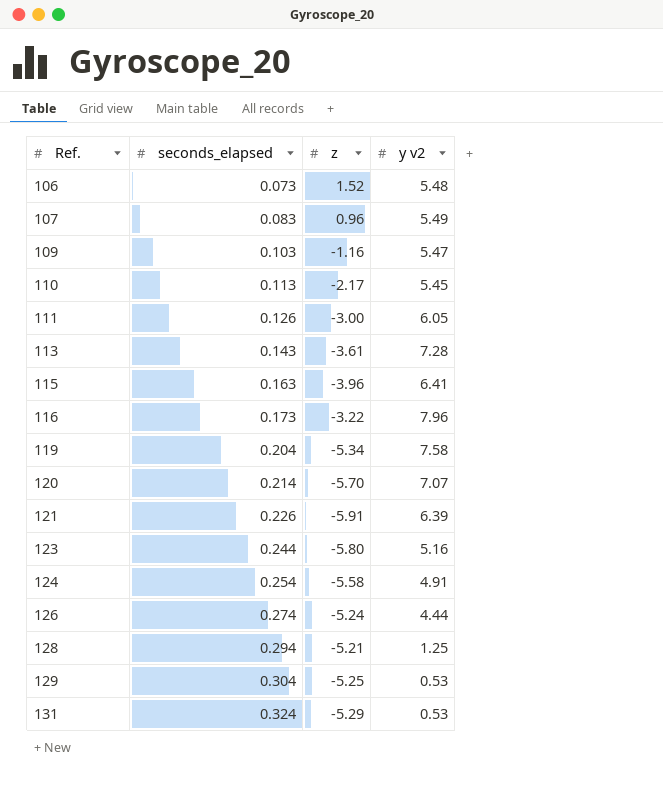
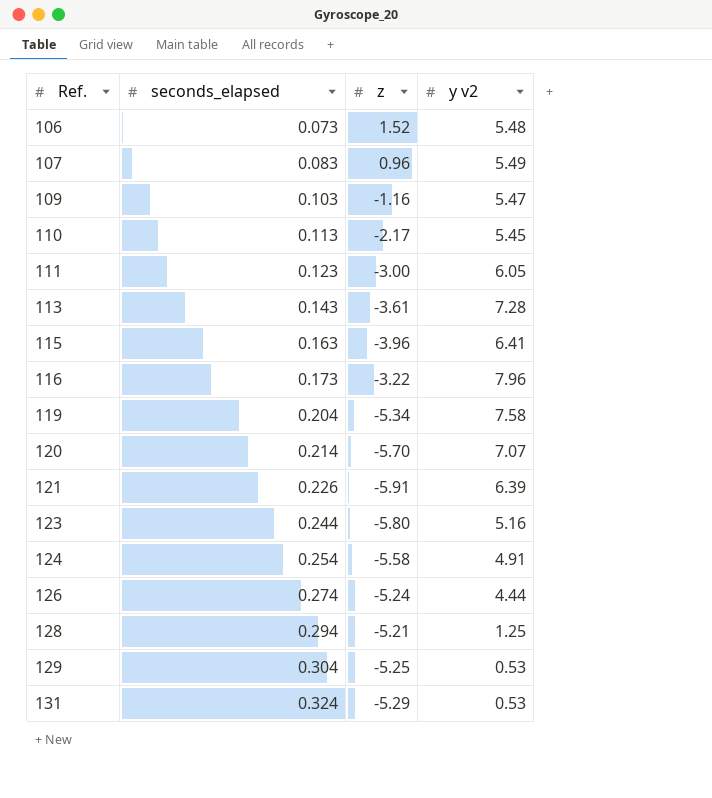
111 | seconds_elapsed: 0.126 -> 0.123

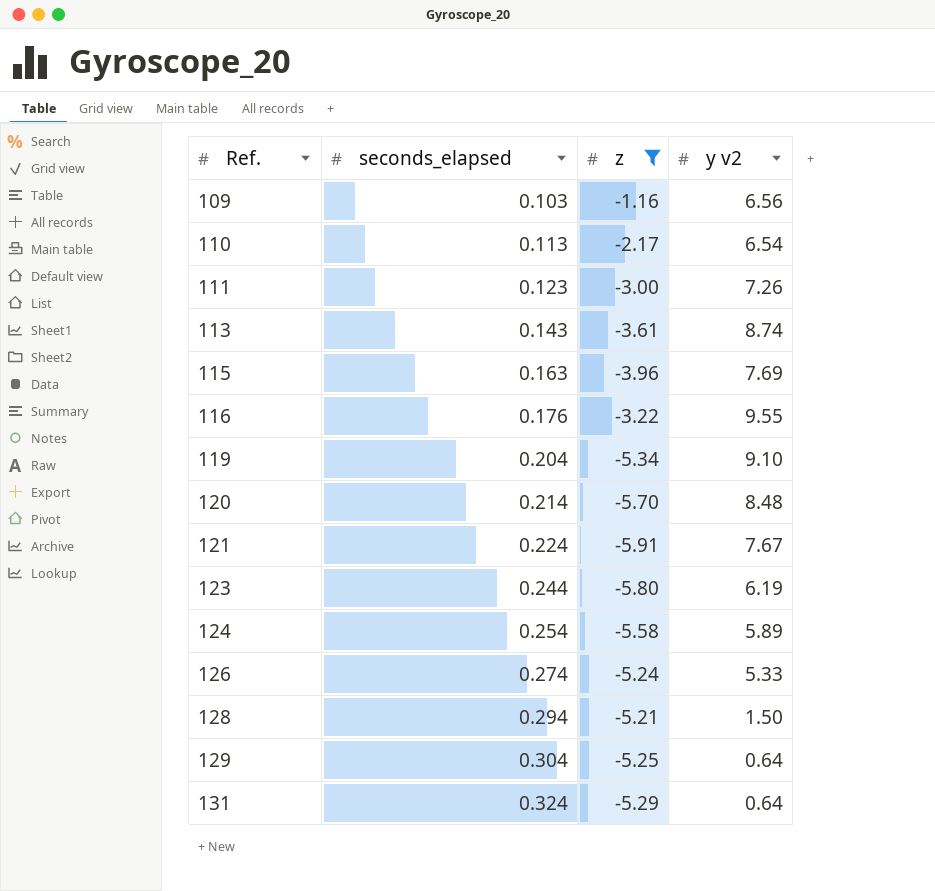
filter: none -> z <= -1.16
109 | y v2: 5.47 -> 6.56
110 | y v2: 5.45 -> 6.54
111 | y v2: 6.05 -> 7.26
113 | y v2: 7.28 -> 8.74
115 | y v2: 6.41 -> 7.69
116 | seconds_elapsed: 0.173 -> 0.176
116 | y v2: 7.96 -> 9.55
119 | y v2: 7.58 -> 9.10
120 | y v2: 7.07 -> 8.48
121 | seconds_elapsed: 0.226 -> 0.224
121 | y v2: 6.39 -> 7.67
123 | y v2: 5.16 -> 6.19
124 | y v2: 4.91 -> 5.89
126 | y v2: 4.44 -> 5.33
128 | y v2: 1.25 -> 1.50
129 | y v2: 0.53 -> 0.64
131 | y v2: 0.53 -> 0.64

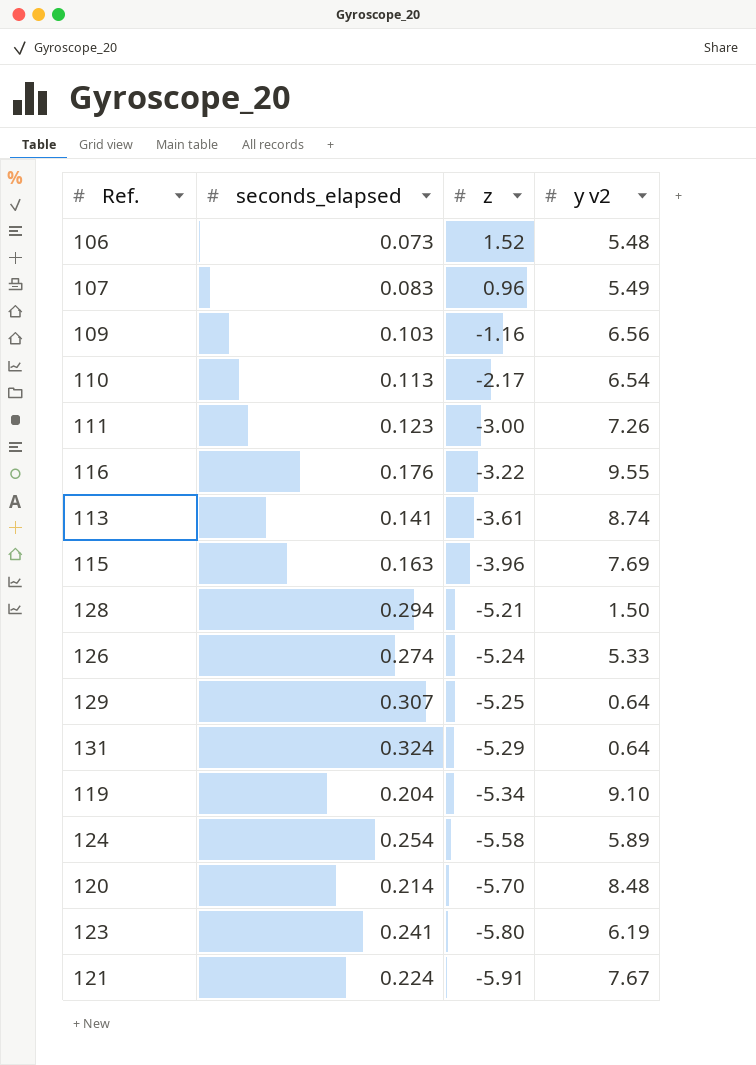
filter: z <= -1.16 -> none
row order: Ref. ascending -> z descending
113 | seconds_elapsed: 0.143 -> 0.141
129 | seconds_elapsed: 0.304 -> 0.307
123 | seconds_elapsed: 0.244 -> 0.241

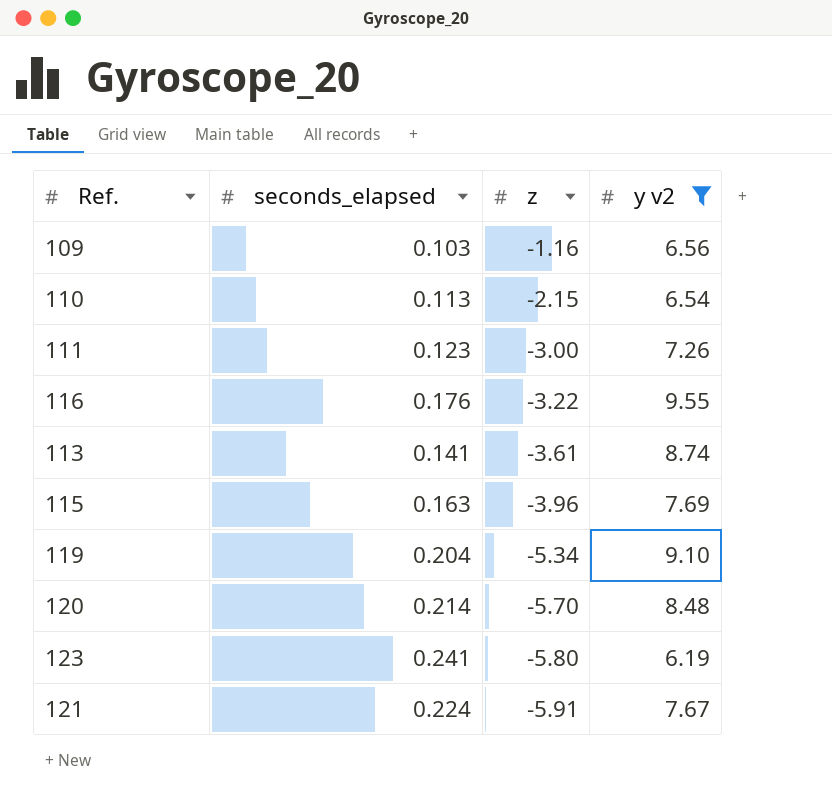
filter: none -> y v2 >= 6.19
110 | z: -2.17 -> -2.15

